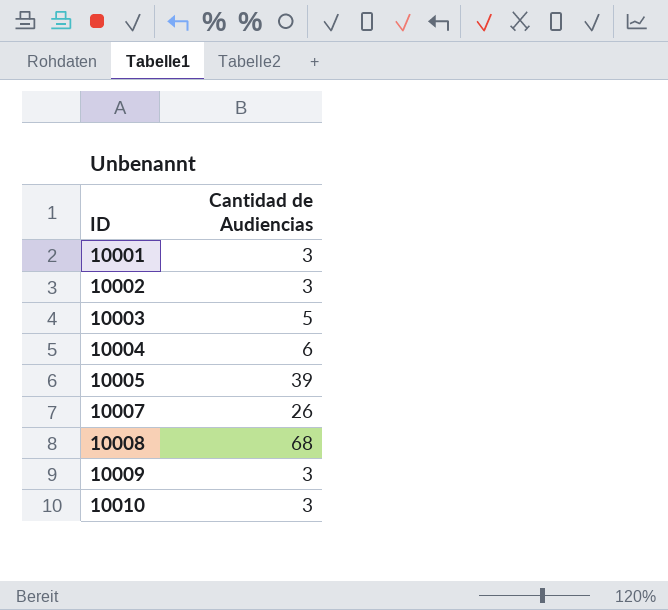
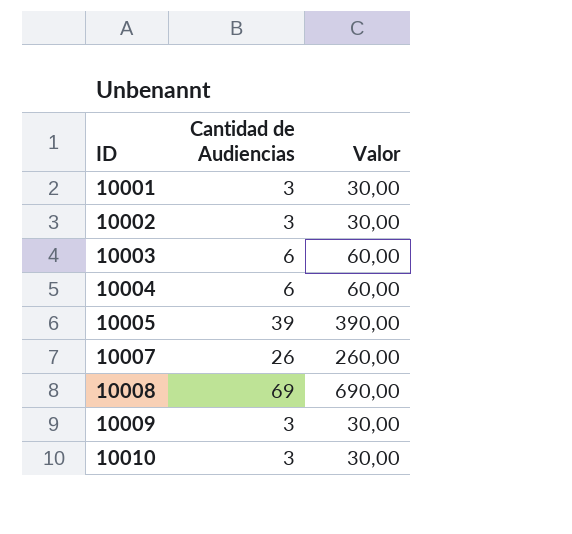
column Valor | formula: none -> [Cantidad de Audiencias] * 10
10003 | Cantidad de Audiencias: 5 -> 6
10008 | Cantidad de Audiencias: 68 -> 69

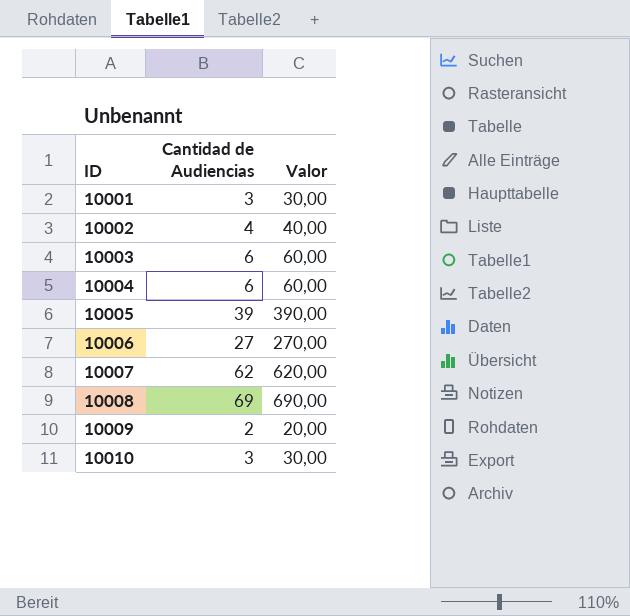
10002 | Cantidad de Audiencias: 3 -> 4
10002 | Valor: 30,00 -> 40,00
row 10006: none -> 27 | 270,00
10007 | Cantidad de Audiencias: 26 -> 62
10007 | Valor: 260,00 -> 620,00
10009 | Cantidad de Audiencias: 3 -> 2
10009 | Valor: 30,00 -> 20,00

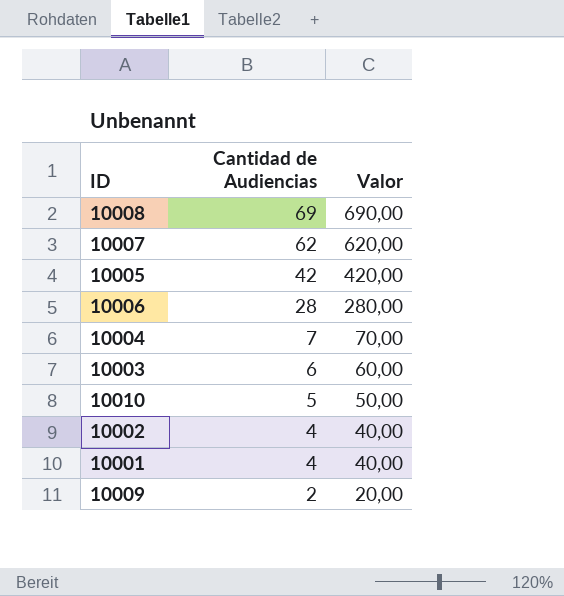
row order: ID ascending -> Cantidad de Audiencias descending
10005 | Cantidad de Audiencias: 39 -> 42
10005 | Valor: 390,00 -> 420,00
10006 | Cantidad de Audiencias: 27 -> 28
10006 | Valor: 270,00 -> 280,00
10004 | Cantidad de Audiencias: 6 -> 7
10004 | Valor: 60,00 -> 70,00
10010 | Cantidad de Audiencias: 3 -> 5
10010 | Valor: 30,00 -> 50,00
10001 | Cantidad de Audiencias: 3 -> 4
10001 | Valor: 30,00 -> 40,00

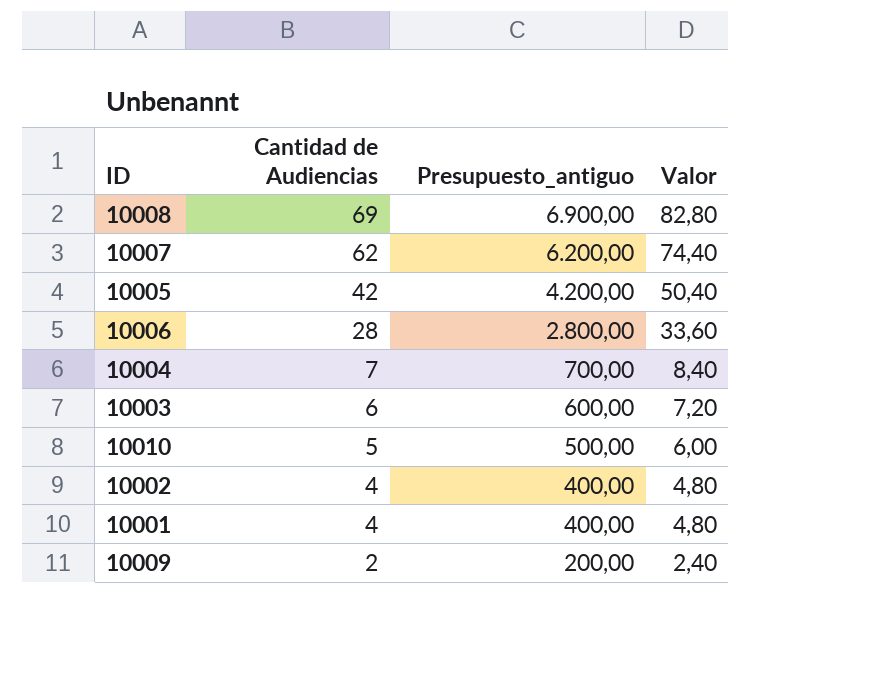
column Presupuesto_antiguo | formula: none -> [Cantidad de Audiencias] * 100
column Valor | formula: [Cantidad de Audiencias] * 10 -> [Cantidad de Audiencias] * 1,2

